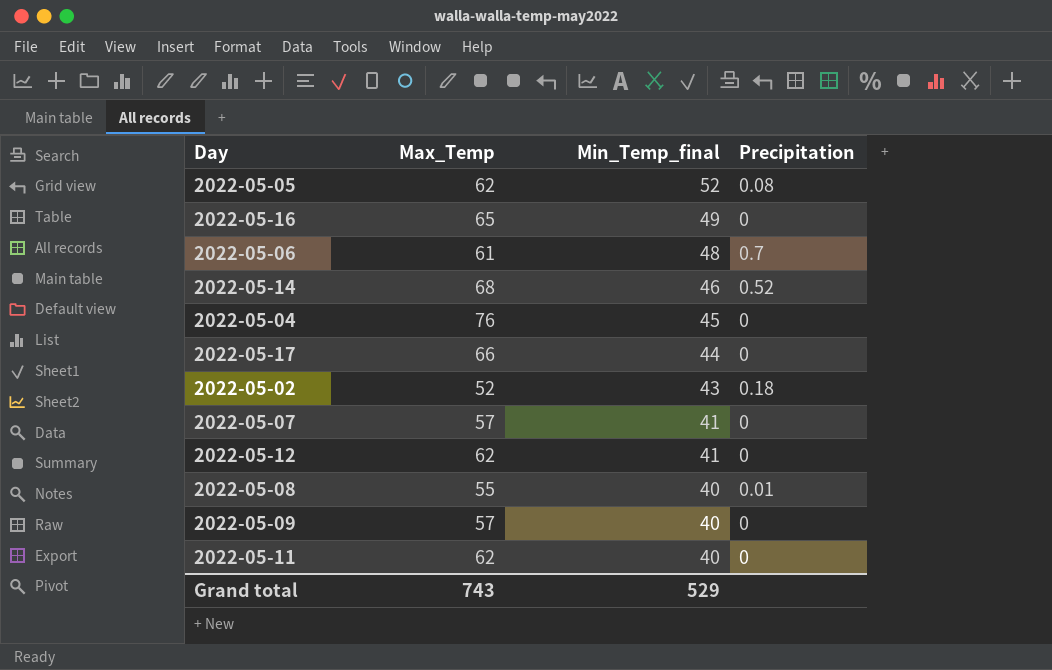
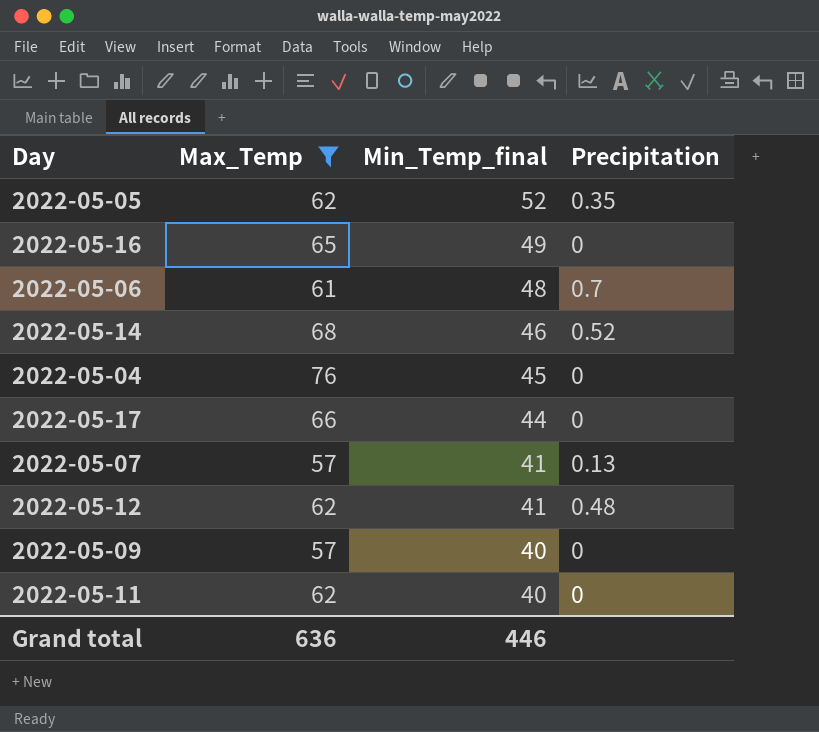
filter: none -> Max_Temp >= 57
2022-05-05 | Precipitation: 0.08 -> 0.35
2022-05-07 | Precipitation: 0 -> 0.13
2022-05-12 | Precipitation: 0 -> 0.48
Grand total | Max_Temp: 743 -> 636
Grand total | Min_Temp_final: 529 -> 446

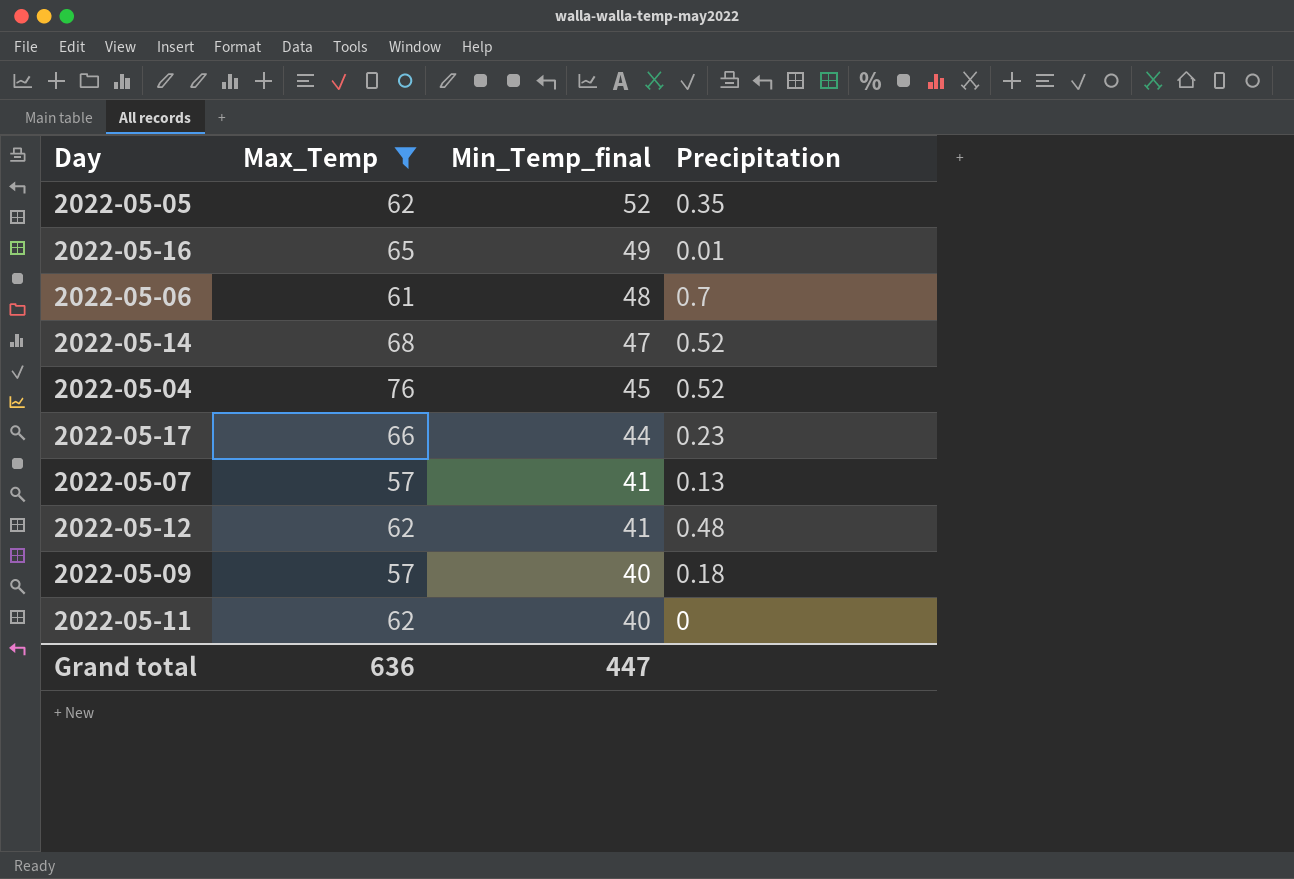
2022-05-16 | Precipitation: 0 -> 0.01
2022-05-14 | Min_Temp_final: 46 -> 47
2022-05-04 | Precipitation: 0 -> 0.52
2022-05-17 | Precipitation: 0 -> 0.23
2022-05-09 | Precipitation: 0 -> 0.18
Grand total | Min_Temp_final: 446 -> 447

